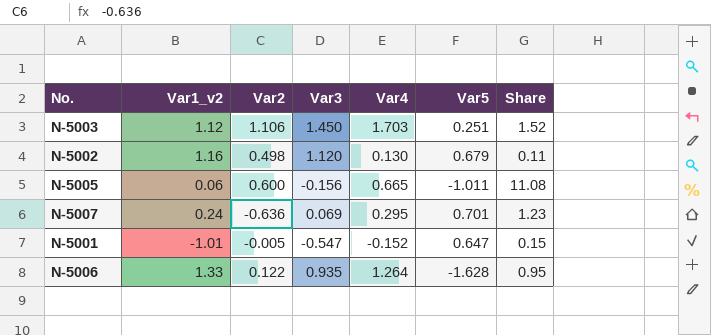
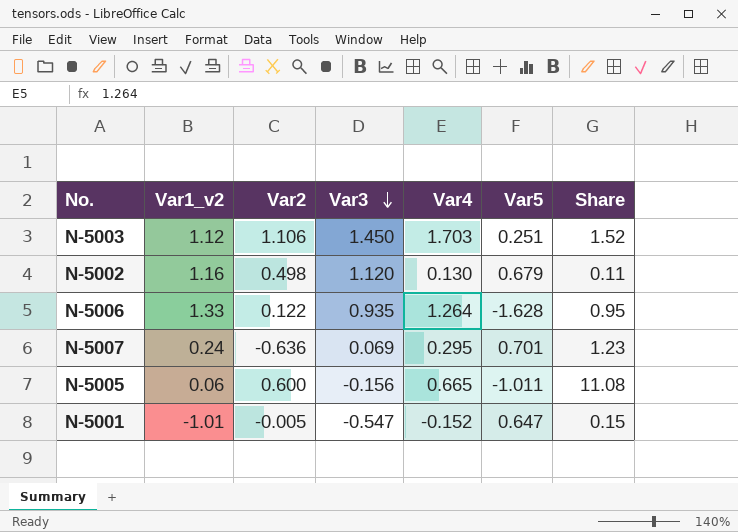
row order: none -> Var3 descending

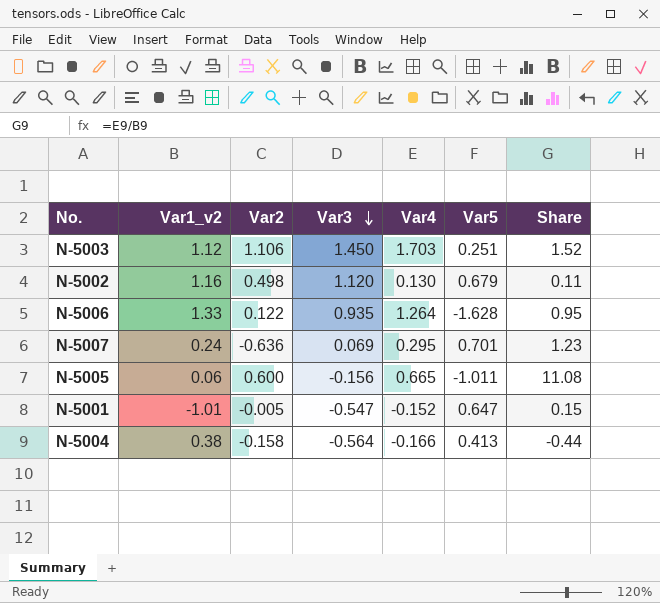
row N-5004: none -> 0.38 | -0.158 | -0.564 | -0.166 | 0.413 | -0.44

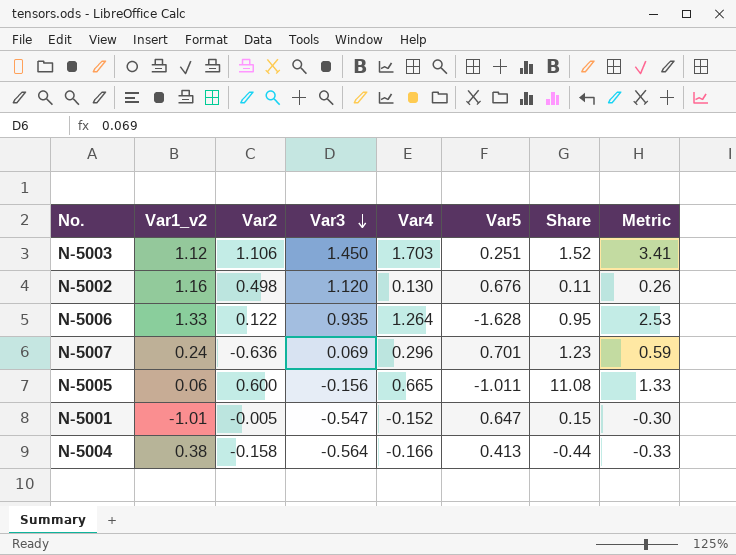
column Metric | formula: none -> [Var4] * 2
N-5002 | Var5: 0.679 -> 0.676
N-5007 | Var4: 0.295 -> 0.296

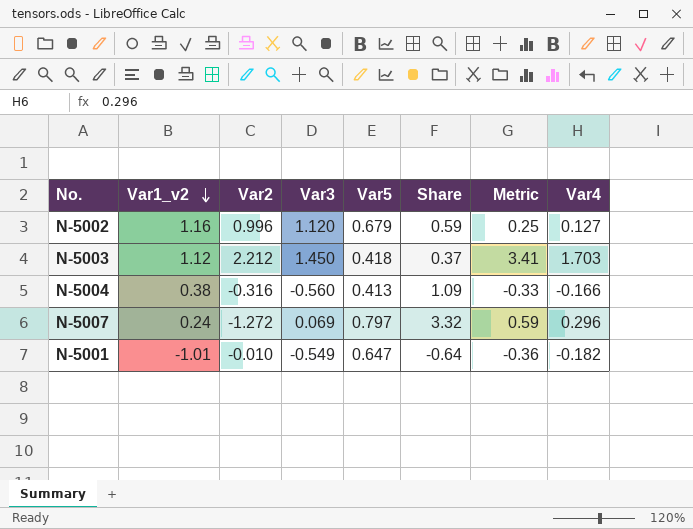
row order: Var3 descending -> Var1_v2 descending
column Share | formula: [Var4] / [Var1_v2] -> [Var5] / [Var1_v2]
column Var4 | position: 5 -> 8
row N-5006: 1.33 | 0.122 | 0.935 | 1.264 | -1.628 | 0.95 | 2.53 -> none
row N-5005: 0.06 | 0.600 | -0.156 | 0.665 | -1.011 | 11.08 | 1.33 -> none
N-5002 | Var2: 0.498 -> 0.996
N-5002 | Var5: 0.676 -> 0.679
N-5002 | Metric: 0.26 -> 0.25
N-5002 | Var4: 0.130 -> 0.127
N-5003 | Var2: 1.106 -> 2.212
N-5003 | Var5: 0.251 -> 0.418
N-5004 | Var2: -0.158 -> -0.316
N-5004 | Var3: -0.564 -> -0.560
N-5007 | Var2: -0.636 -> -1.272
N-5007 | Var5: 0.701 -> 0.797
N-5001 | Var2: -0.005 -> -0.010
N-5001 | Var3: -0.547 -> -0.549
N-5001 | Metric: -0.30 -> -0.36
N-5001 | Var4: -0.152 -> -0.182

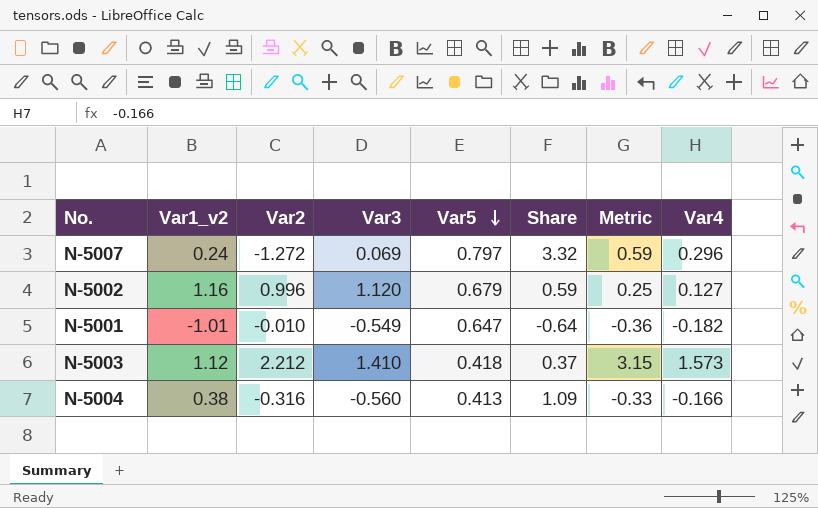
row order: Var1_v2 descending -> Var5 descending
N-5003 | Var3: 1.450 -> 1.410
N-5003 | Metric: 3.41 -> 3.15
N-5003 | Var4: 1.703 -> 1.573

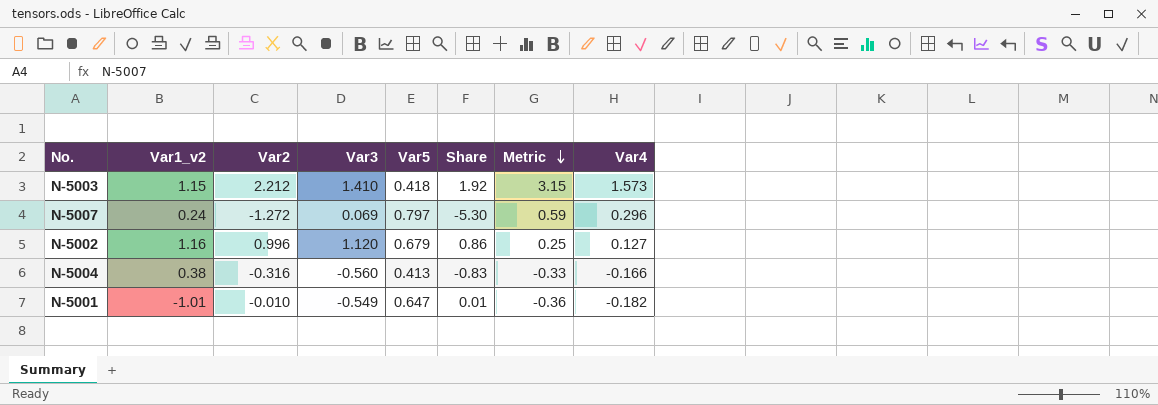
row order: Var5 descending -> Metric descending
column Share | formula: [Var5] / [Var1_v2] -> [Var2] / [Var1_v2]
N-5003 | Var1_v2: 1.12 -> 1.15

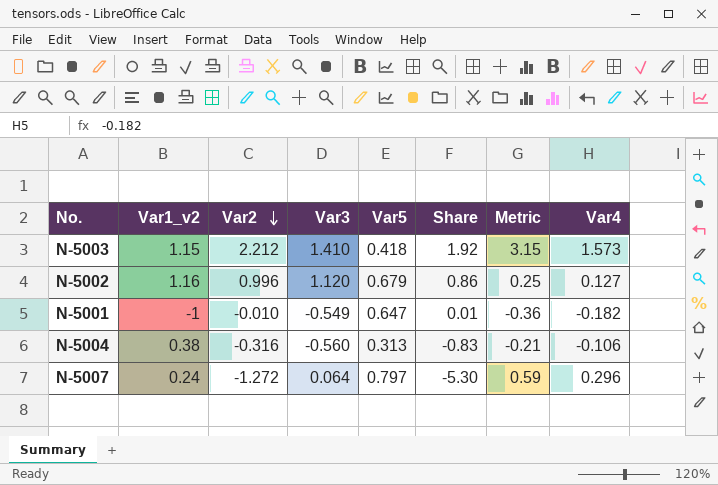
row order: Metric descending -> Var2 descending
N-5001 | Var1_v2: -1.01 -> -1
N-5004 | Var5: 0.413 -> 0.313
N-5004 | Metric: -0.33 -> -0.21
N-5004 | Var4: -0.166 -> -0.106
N-5007 | Var3: 0.069 -> 0.064

